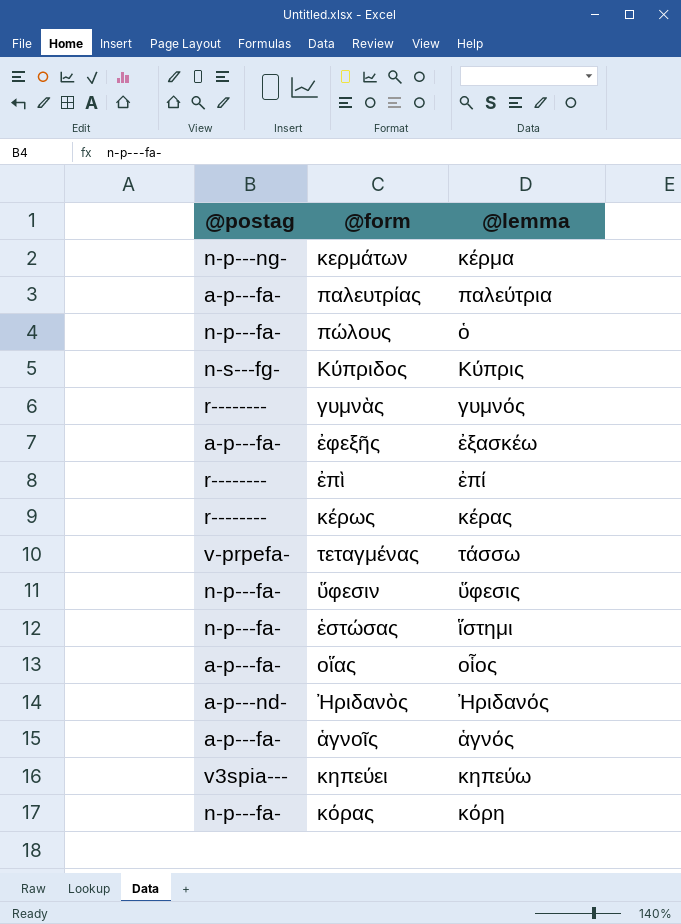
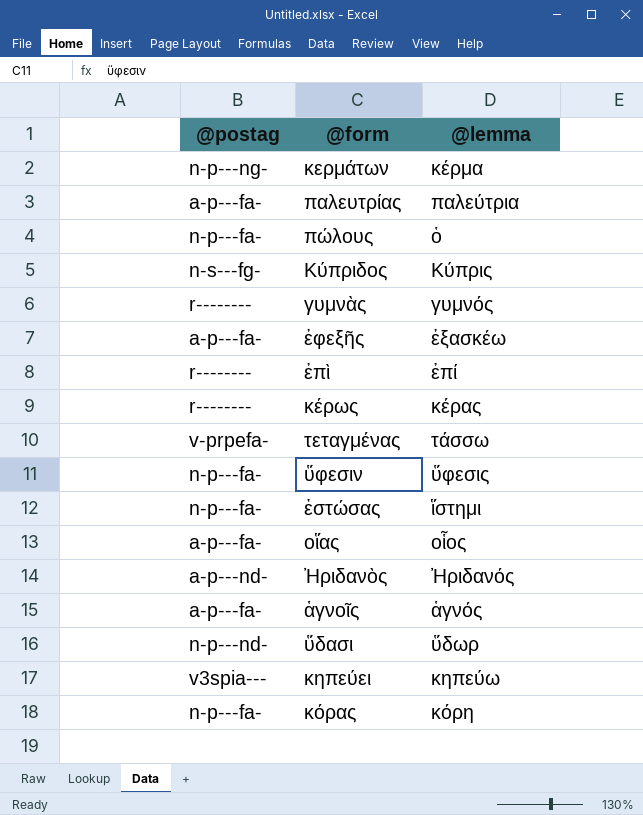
row ὕδασι: none -> n-p---nd- | ὕδωρ

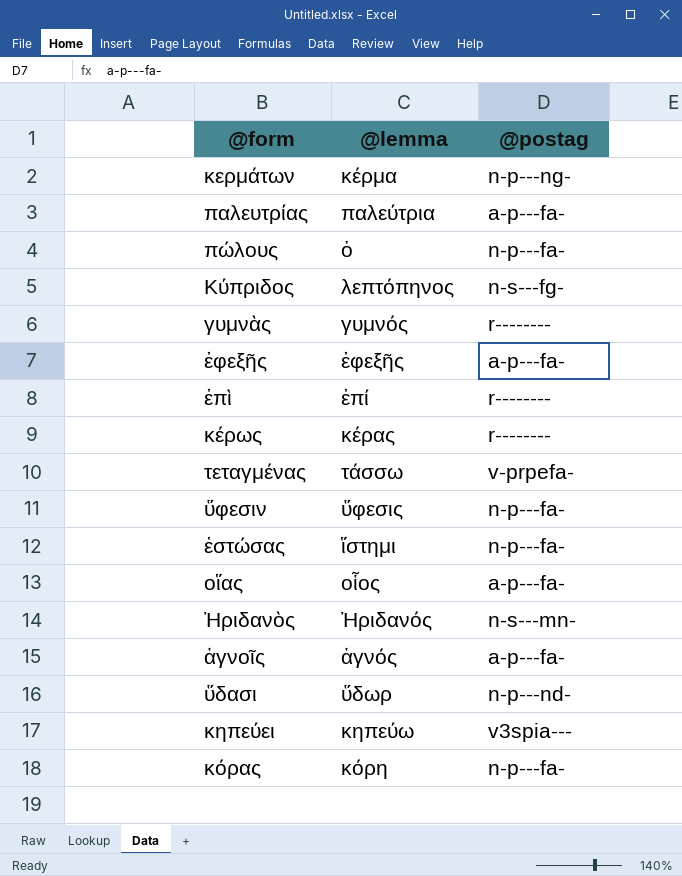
column @postag | position: 1 -> 3
Κύπριδος | @lemma: Κύπρις -> λεπτόπηνος
ἐφεξῆς | @lemma: ἐξασκέω -> ἐφεξῆς
Ἠριδανὸς | @postag: a-p---nd- -> n-s---mn-

